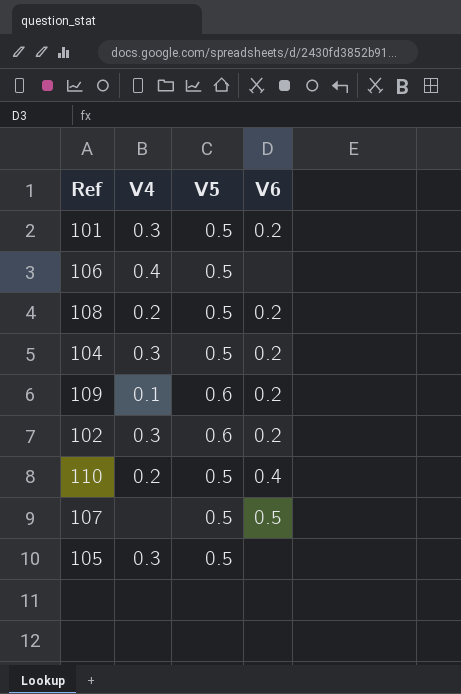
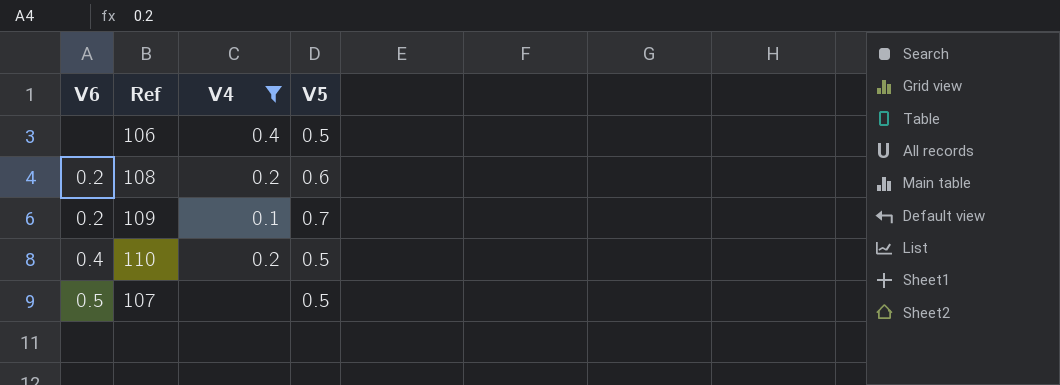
filter: none -> V4 != 0.3
column V6 | position: 4 -> 1
108 | V5: 0.5 -> 0.6
109 | V5: 0.6 -> 0.7

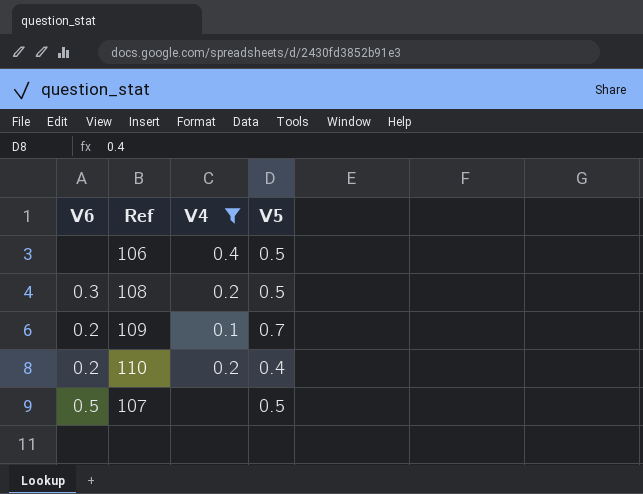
108 | V6: 0.2 -> 0.3
108 | V5: 0.6 -> 0.5
110 | V6: 0.4 -> 0.2
110 | V5: 0.5 -> 0.4

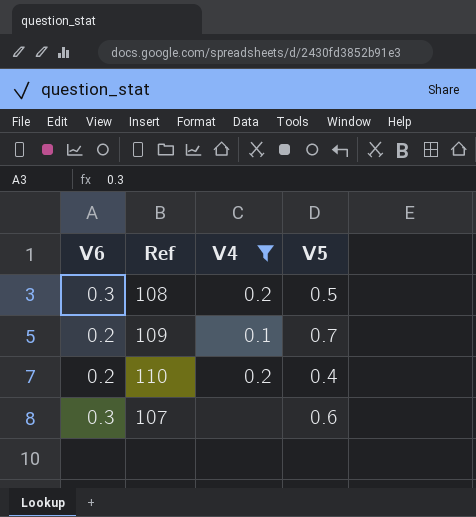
row 106: none | 0.4 | 0.5 -> none
107 | V6: 0.5 -> 0.3
107 | V5: 0.5 -> 0.6

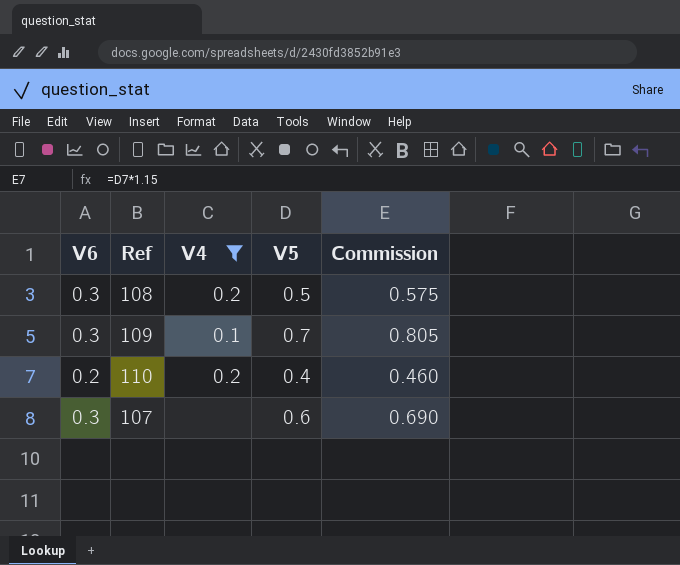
column Commission | formula: none -> [V5] * 1.15
109 | V6: 0.2 -> 0.3

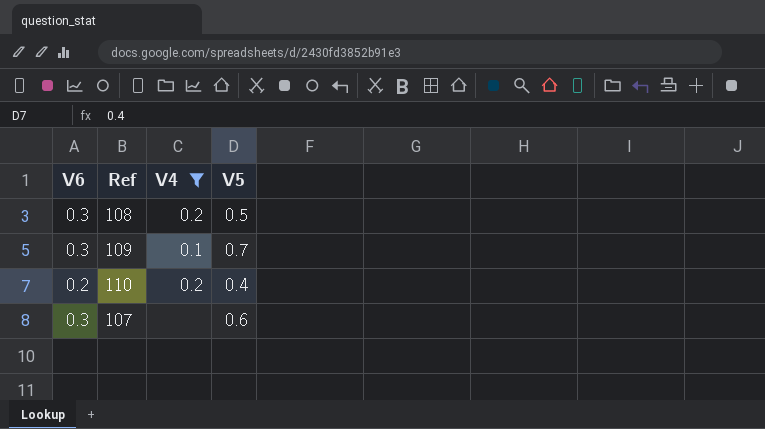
column Commission | formula: [V5] * 1.15 -> none

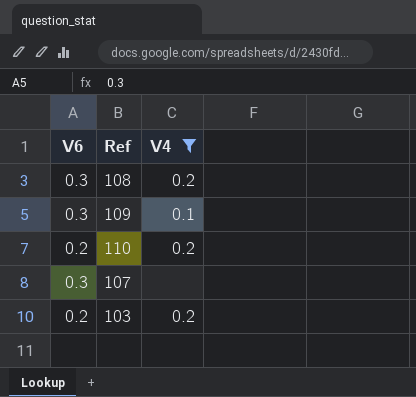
column V5 | position: 4 -> none
row 103: none -> 0.2 | 0.2

